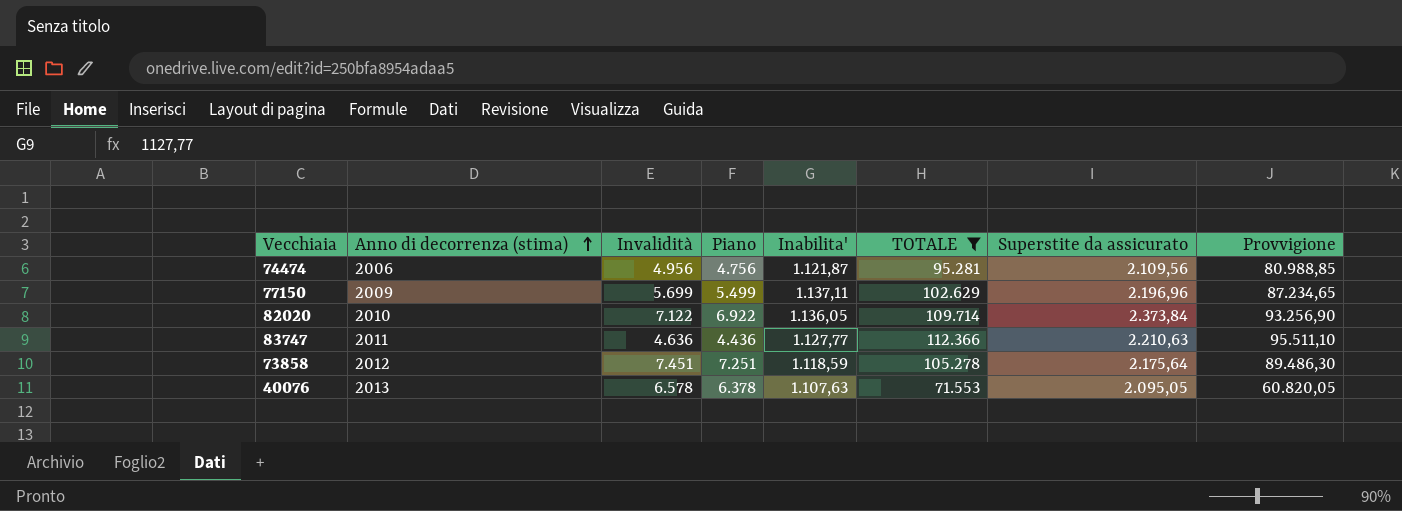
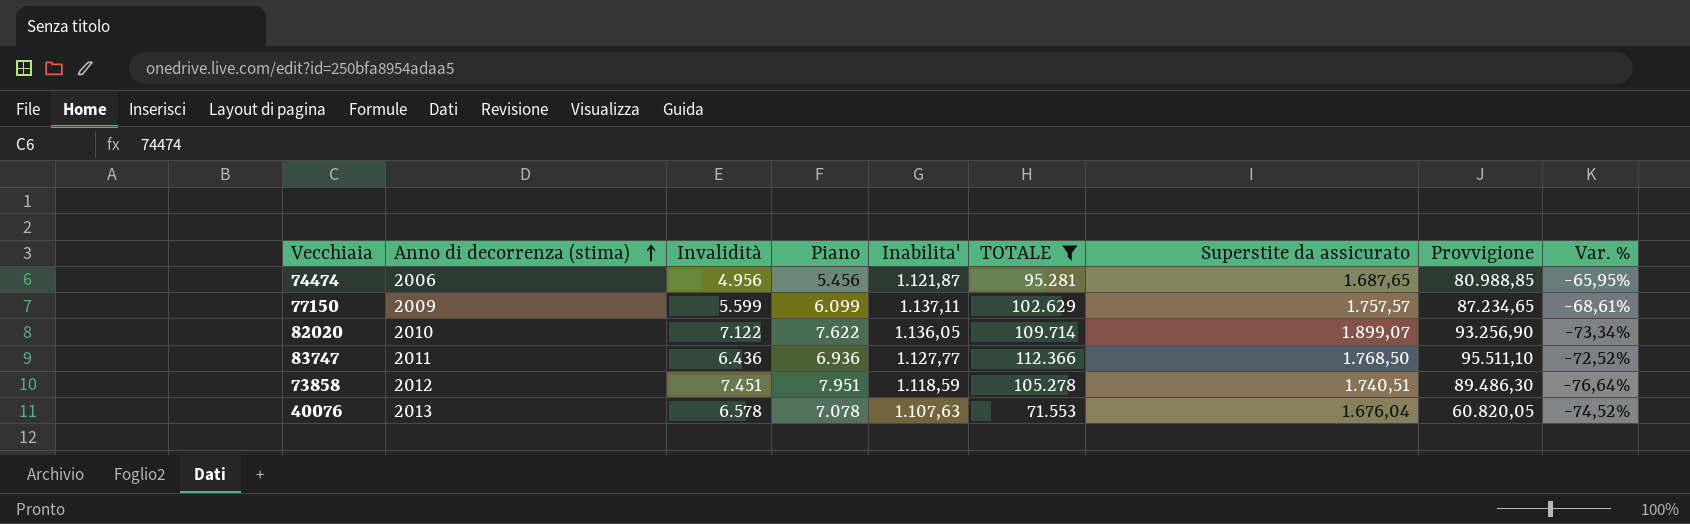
column Piano | formula: [Invalidità] - 200 -> [Invalidità] + 500
column Var. % | formula: none -> ([Superstite da assicurato] - [Invalidità]) / [Invalidità]
74474 | Superstite da assicurato: 2.109,56 -> 1.687,65
77150 | Invalidità: 5.699 -> 5.599
77150 | Superstite da assicurato: 2.196,96 -> 1.757,57
82020 | Superstite da assicurato: 2.373,84 -> 1.899,07
83747 | Invalidità: 4.636 -> 6.436
83747 | Superstite da assicurato: 2.210,63 -> 1.768,50
73858 | Superstite da assicurato: 2.175,64 -> 1.740,51
40076 | Superstite da assicurato: 2.095,05 -> 1.676,04

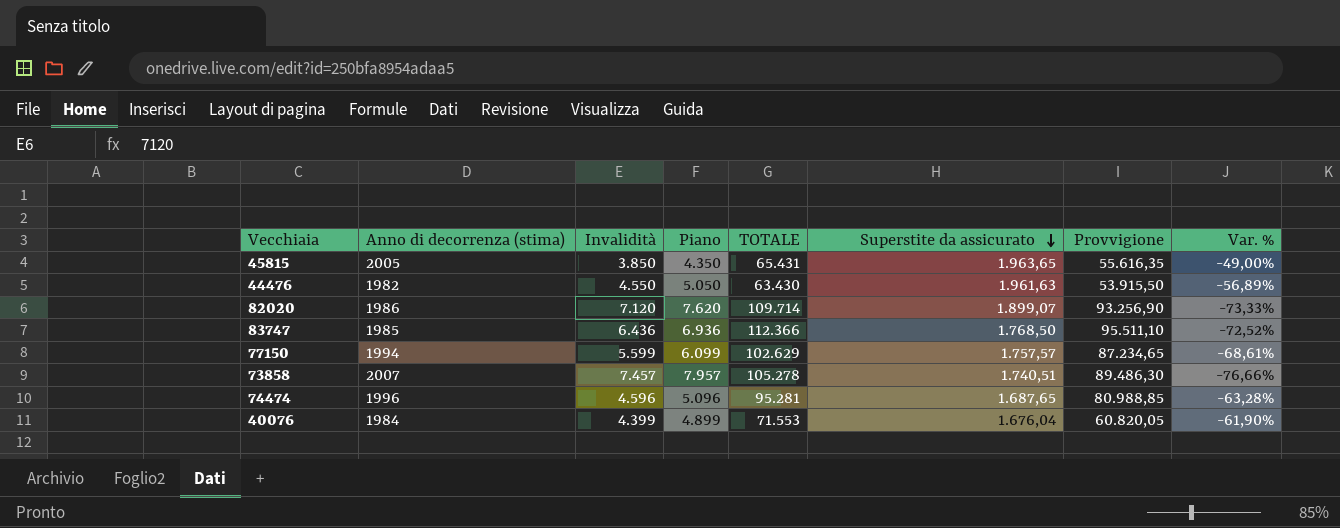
filter: TOTALE >= 71.553 -> none
row order: Anno di decorrenza (stima) ascending -> Superstite da assicurato descending
column Inabilita' | position: 5 -> none
82020 | Anno di decorrenza (stima): 2010 -> 1986
82020 | Invalidità: 7.122 -> 7.120
82020 | Piano: 7.622 -> 7.620
82020 | Var. %: -73,34% -> -73,33%
83747 | Anno di decorrenza (stima): 2011 -> 1985
77150 | Anno di decorrenza (stima): 2009 -> 1994
73858 | Anno di decorrenza (stima): 2012 -> 2007
73858 | Invalidità: 7.451 -> 7.457
73858 | Piano: 7.951 -> 7.957
73858 | Var. %: -76,64% -> -76,66%
74474 | Anno di decorrenza (stima): 2006 -> 1996
74474 | Invalidità: 4.956 -> 4.596
74474 | Piano: 5.456 -> 5.096
74474 | Var. %: -65,95% -> -63,28%
40076 | Anno di decorrenza (stima): 2013 -> 1984
40076 | Invalidità: 6.578 -> 4.399
40076 | Piano: 7.078 -> 4.899
40076 | Var. %: -74,52% -> -61,90%

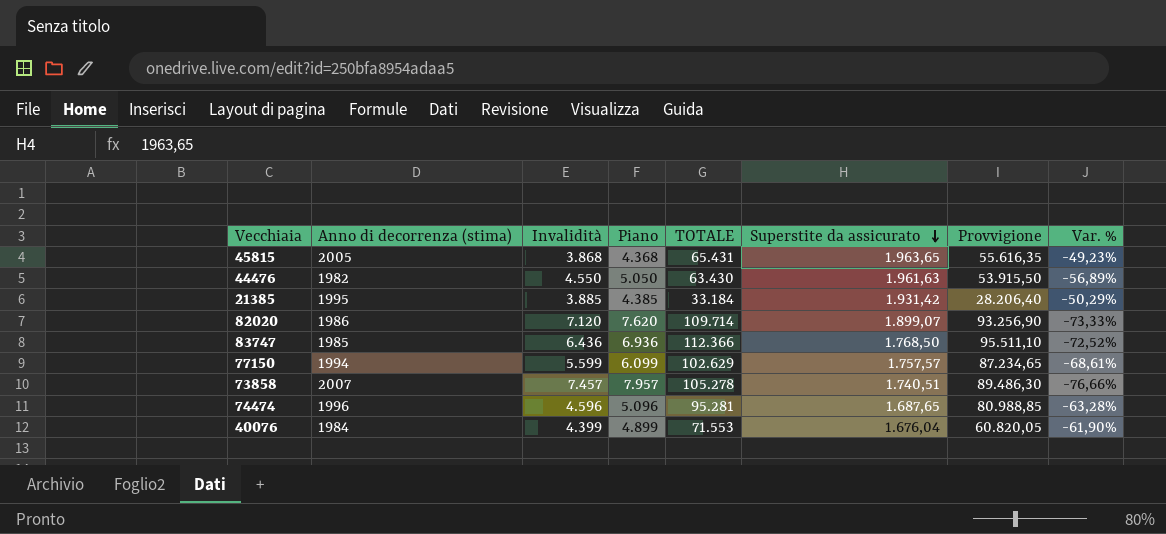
45815 | Invalidità: 3.850 -> 3.868
45815 | Piano: 4.350 -> 4.368
45815 | Var. %: -49,00% -> -49,23%
row 21385: none -> 1995 | 3.885 | 4.385 | 33.184 | 1.931,42 | 28.206,40 | -50,29%

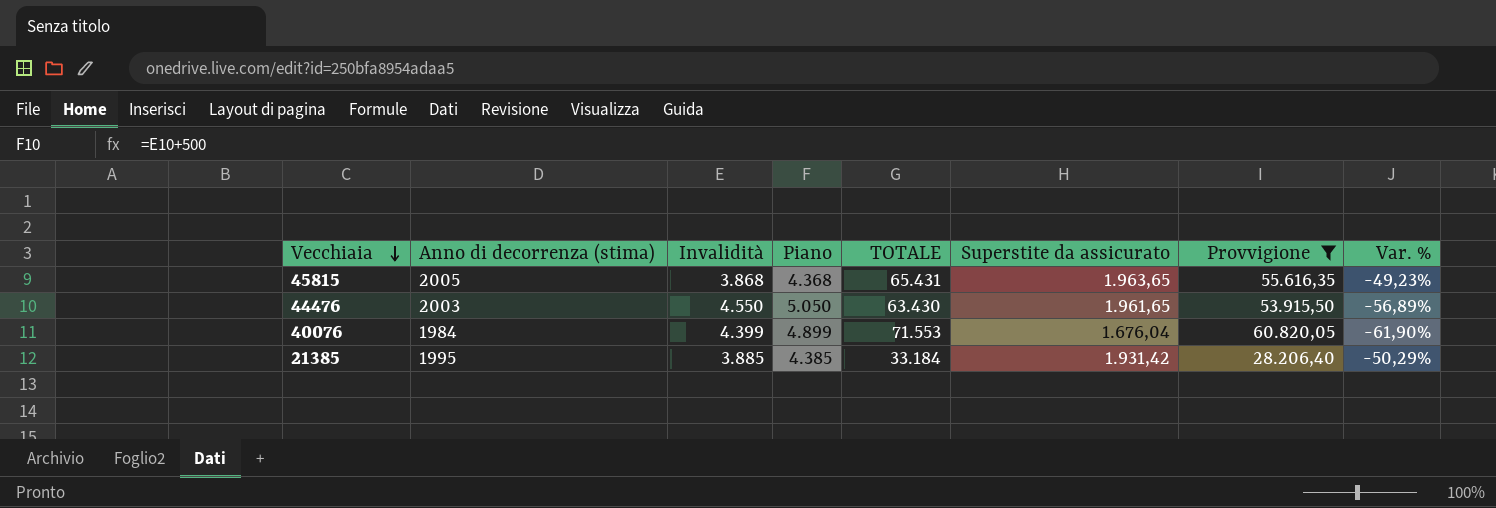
filter: none -> Provvigione <= 60.820,05
row order: Superstite da assicurato descending -> Vecchiaia descending
44476 | Anno di decorrenza (stima): 1982 -> 2003
44476 | Superstite da assicurato: 1.961,63 -> 1.961,65

